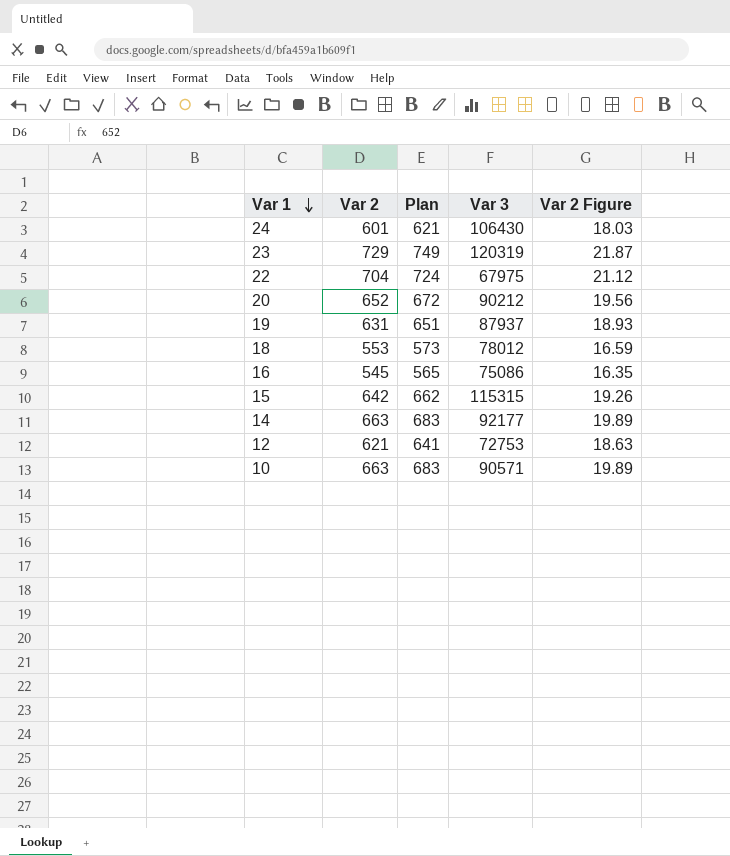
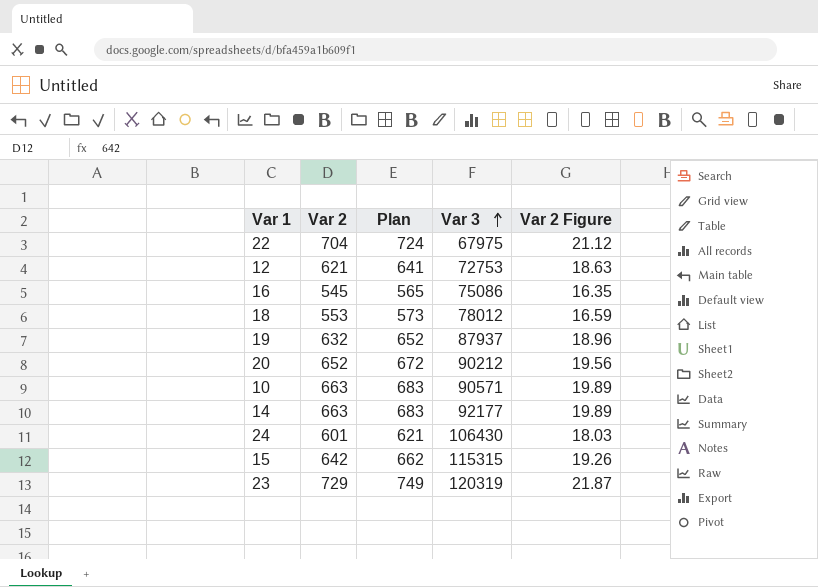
row order: Var 1 descending -> Var 3 ascending
19 | Var 2: 631 -> 632
19 | Plan: 651 -> 652
19 | Var 2 Figure: 18.93 -> 18.96

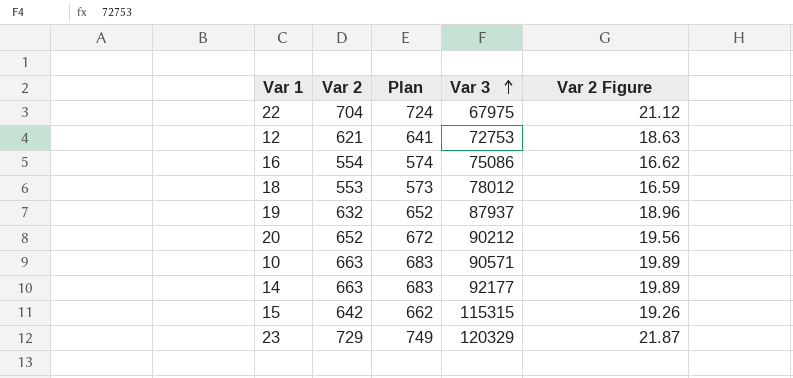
row 24: 601 | 621 | 106430 | 18.03 -> none
16 | Var 2: 545 -> 554
16 | Plan: 565 -> 574
16 | Var 2 Figure: 16.35 -> 16.62
23 | Var 3: 120319 -> 120329

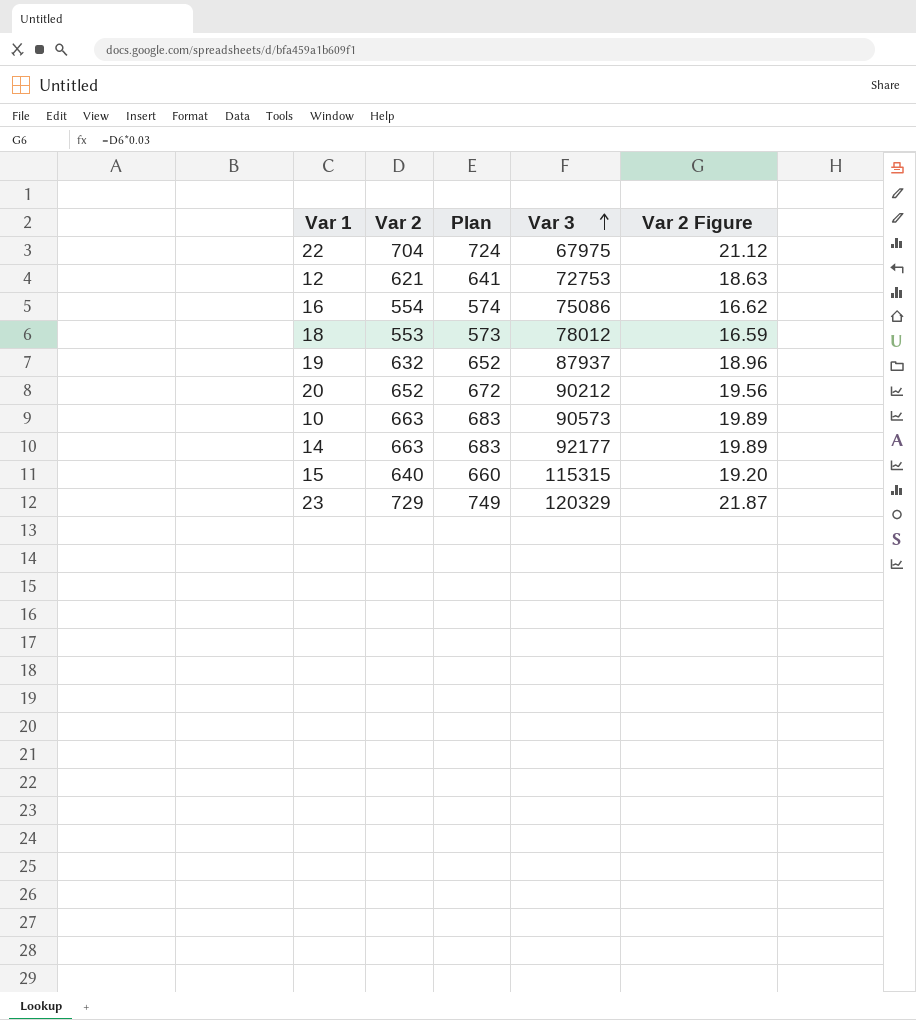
10 | Var 3: 90571 -> 90573
15 | Var 2: 642 -> 640
15 | Plan: 662 -> 660
15 | Var 2 Figure: 19.26 -> 19.20

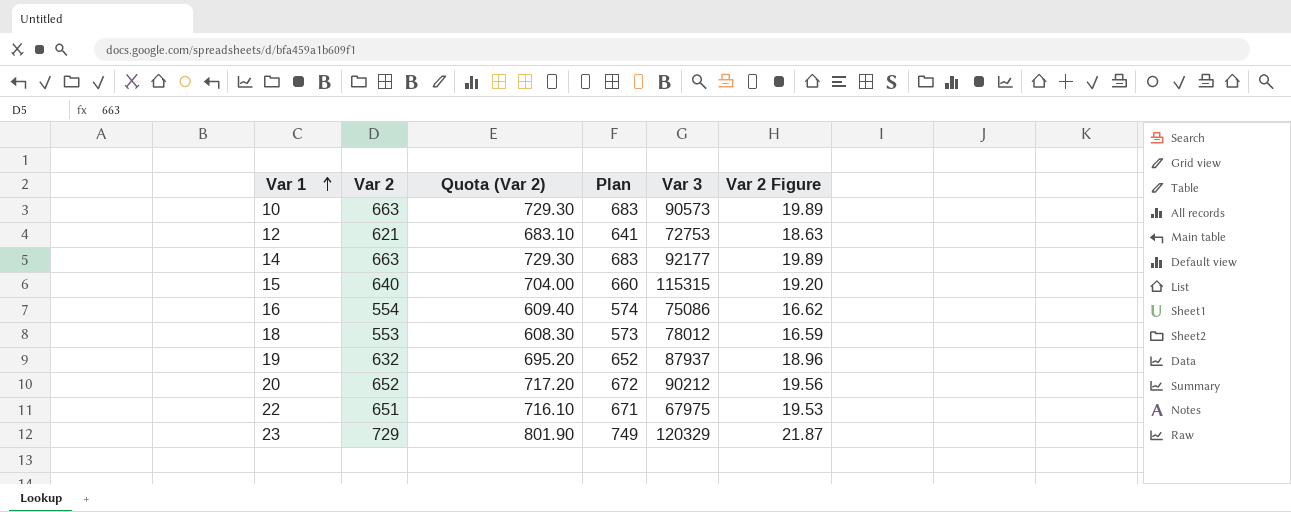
row order: Var 3 ascending -> Var 1 ascending
column Quota (Var 2) | formula: none -> [Var 2] * 1.1
22 | Var 2: 704 -> 651
22 | Plan: 724 -> 671
22 | Var 2 Figure: 21.12 -> 19.53

